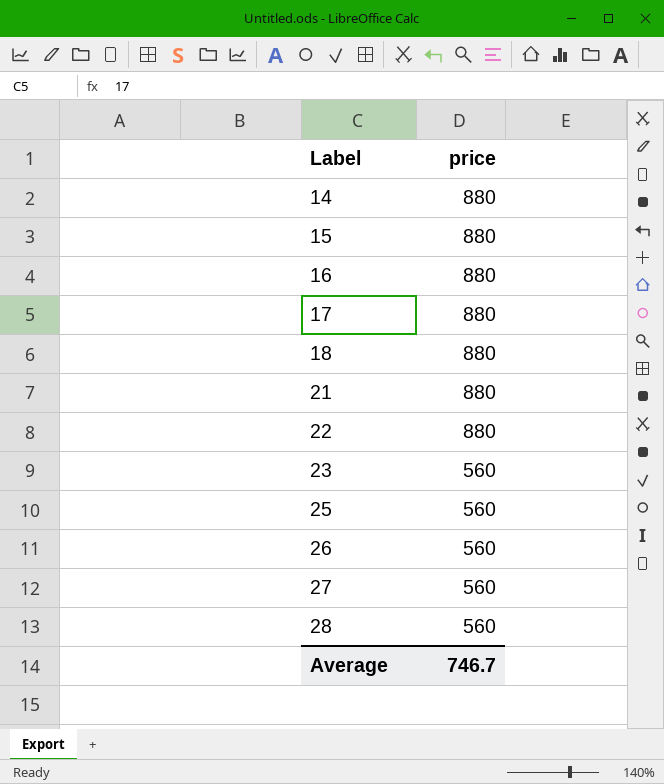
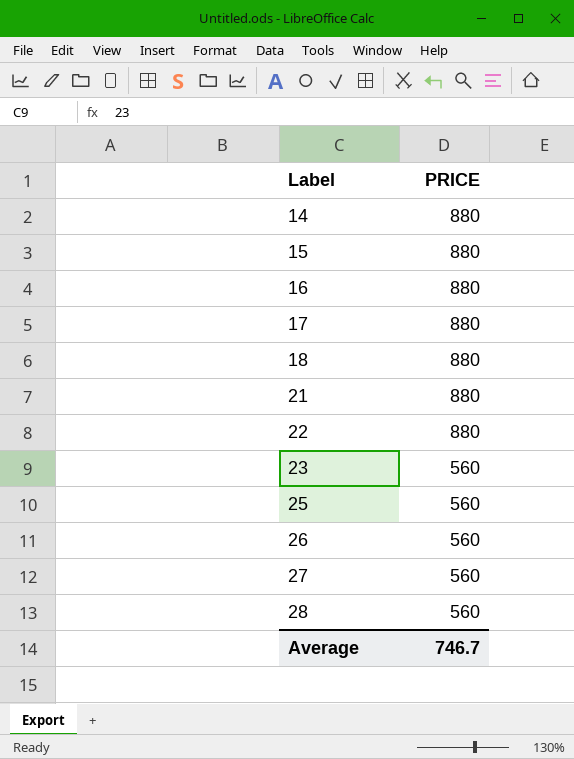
column name: price -> PRICE

